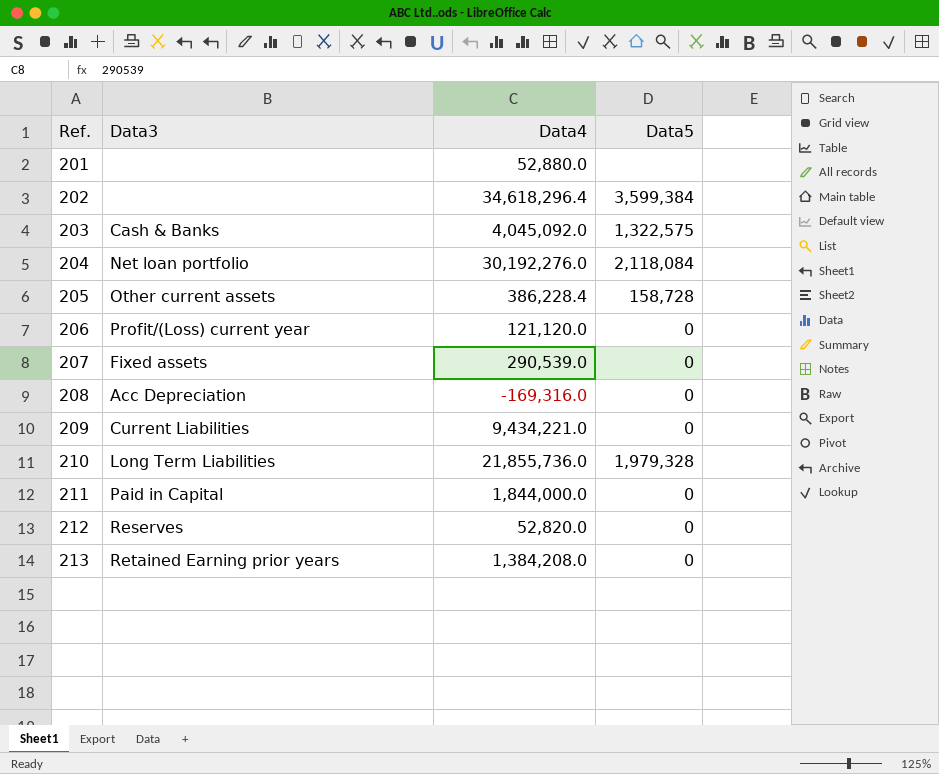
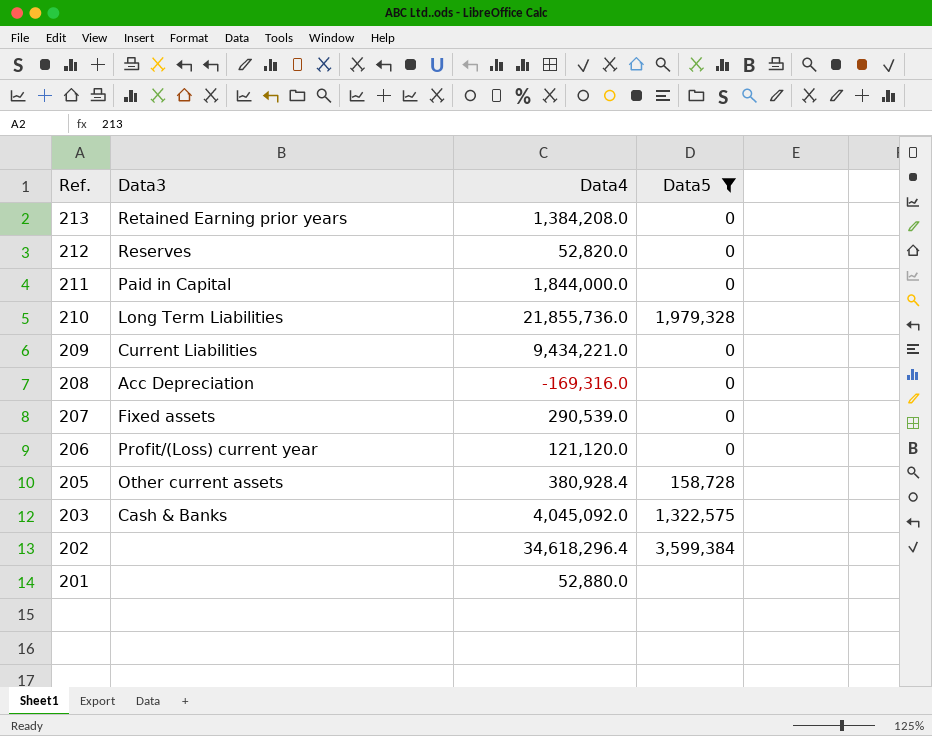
filter: none -> Data5 != 2,118,084
row order: Ref. ascending -> Ref. descending
205 | Data4: 386,228.4 -> 380,928.4

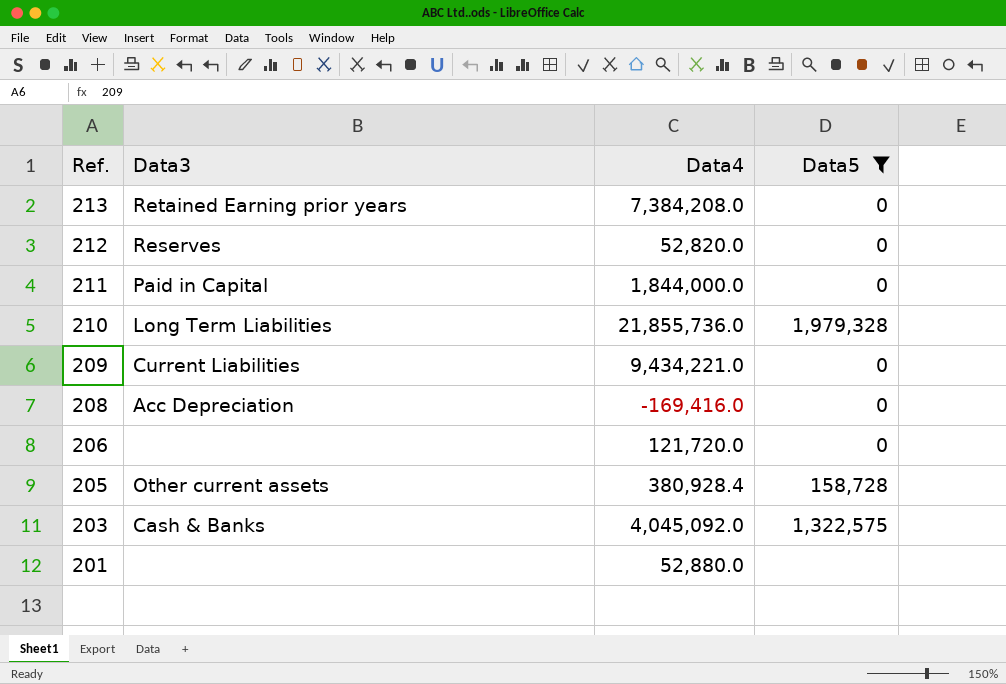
row 207: Fixed assets | 290,539.0 | 0 -> none
row 202: none | 34,618,296.4 | 3,599,384 -> none
213 | Data4: 1,384,208.0 -> 7,384,208.0
208 | Data4: -169,316.0 -> -169,416.0
206 | Data3: Profit/(Loss) current year -> none
206 | Data4: 121,120.0 -> 121,720.0

